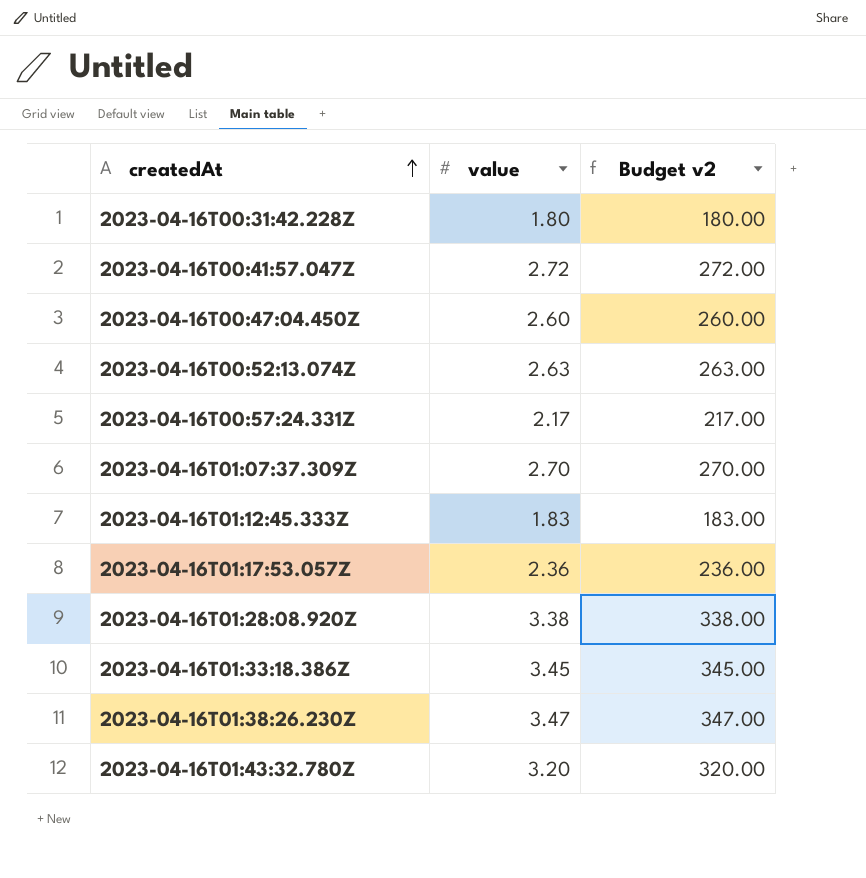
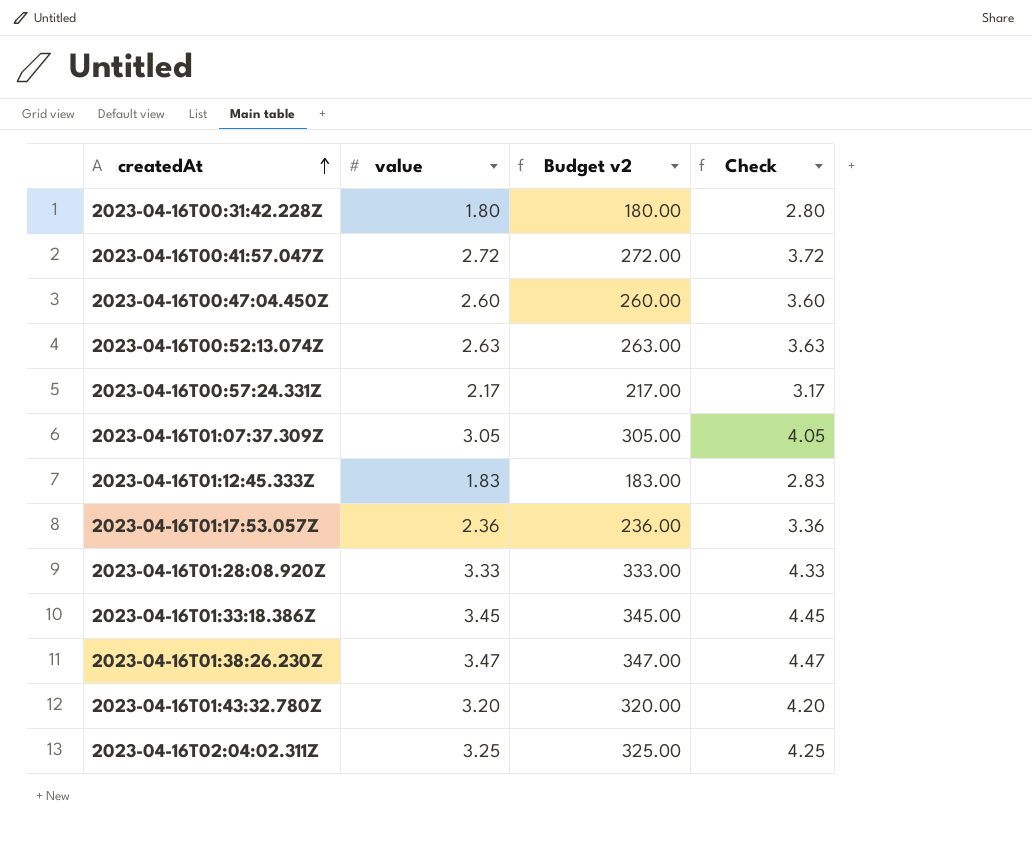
column Check | formula: none -> [value] + 1
2023-04-16T01:07:37.309Z | value: 2.70 -> 3.05
2023-04-16T01:07:37.309Z | Budget v2: 270.00 -> 305.00
2023-04-16T01:28:08.920Z | value: 3.38 -> 3.33
2023-04-16T01:28:08.920Z | Budget v2: 338.00 -> 333.00
row 2023-04-16T02:04:02.311Z: none -> 3.25 | 325.00 | 4.25

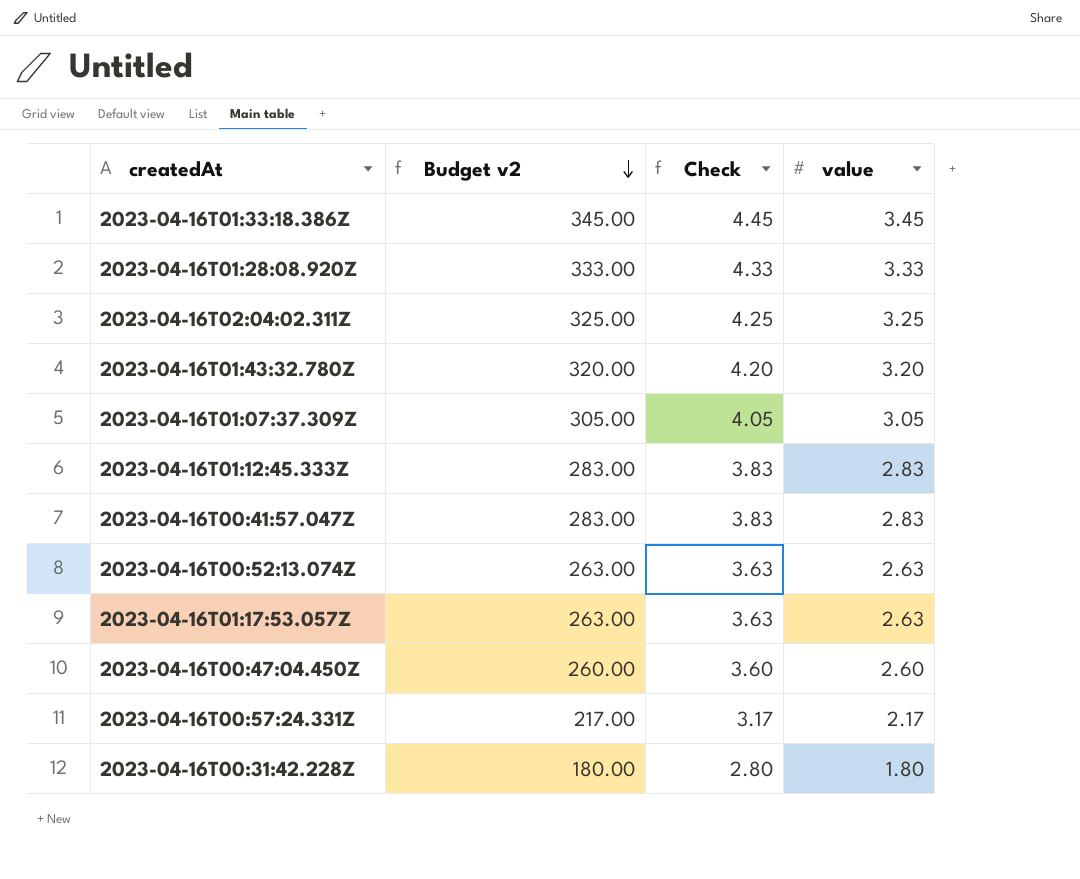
row order: createdAt ascending -> Budget v2 descending
column value | position: 2 -> 4
row 2023-04-16T01:38:26.230Z: 3.47 | 347.00 | 4.47 -> none
2023-04-16T01:12:45.333Z | Budget v2: 183.00 -> 283.00
2023-04-16T01:12:45.333Z | Check: 2.83 -> 3.83
2023-04-16T01:12:45.333Z | value: 1.83 -> 2.83
2023-04-16T00:41:57.047Z | Budget v2: 272.00 -> 283.00
2023-04-16T00:41:57.047Z | Check: 3.72 -> 3.83
2023-04-16T00:41:57.047Z | value: 2.72 -> 2.83
2023-04-16T01:17:53.057Z | Budget v2: 236.00 -> 263.00
2023-04-16T01:17:53.057Z | Check: 3.36 -> 3.63
2023-04-16T01:17:53.057Z | value: 2.36 -> 2.63

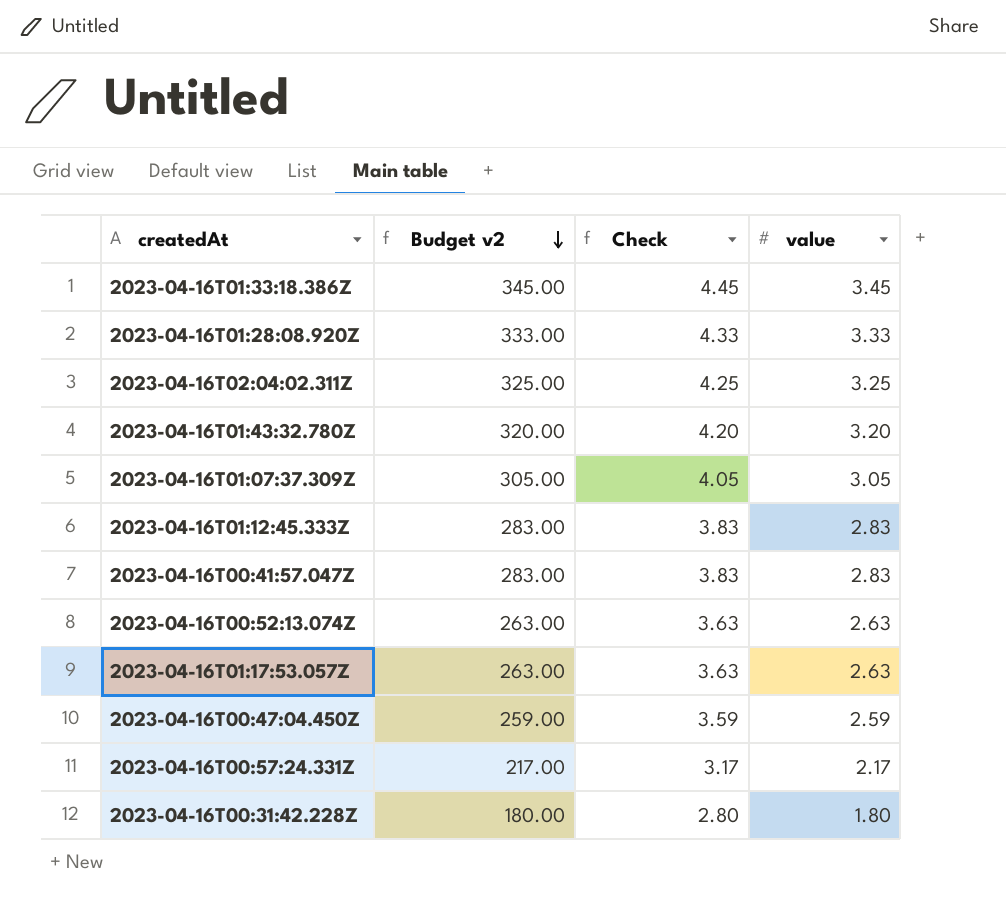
2023-04-16T00:47:04.450Z | Budget v2: 260.00 -> 259.00
2023-04-16T00:47:04.450Z | Check: 3.60 -> 3.59
2023-04-16T00:47:04.450Z | value: 2.60 -> 2.59

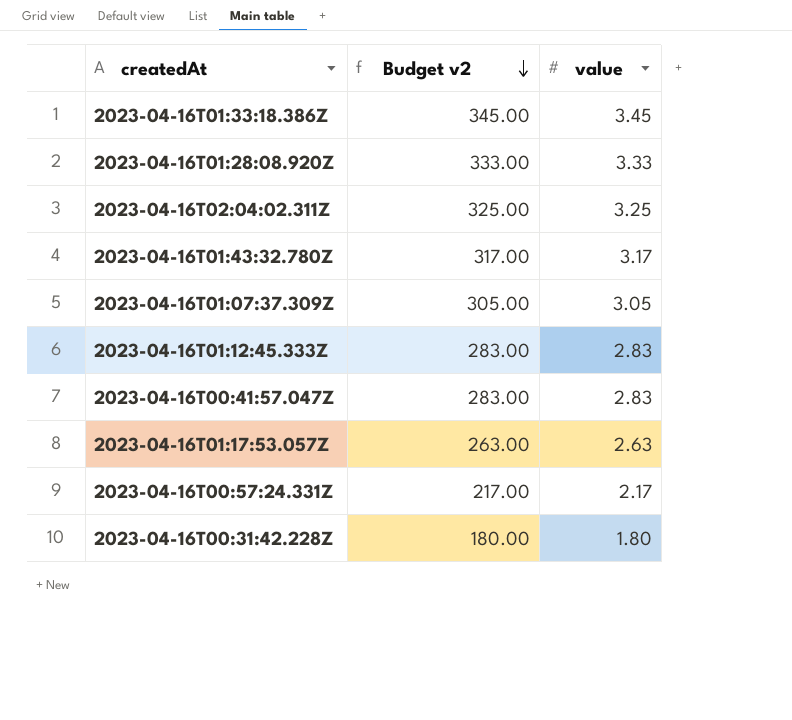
column Check | formula: [value] + 1 -> none
row 2023-04-16T00:52:13.074Z: 263.00 | 3.63 | 2.63 -> none
row 2023-04-16T00:47:04.450Z: 259.00 | 3.59 | 2.59 -> none
2023-04-16T01:43:32.780Z | Budget v2: 320.00 -> 317.00
2023-04-16T01:43:32.780Z | value: 3.20 -> 3.17

